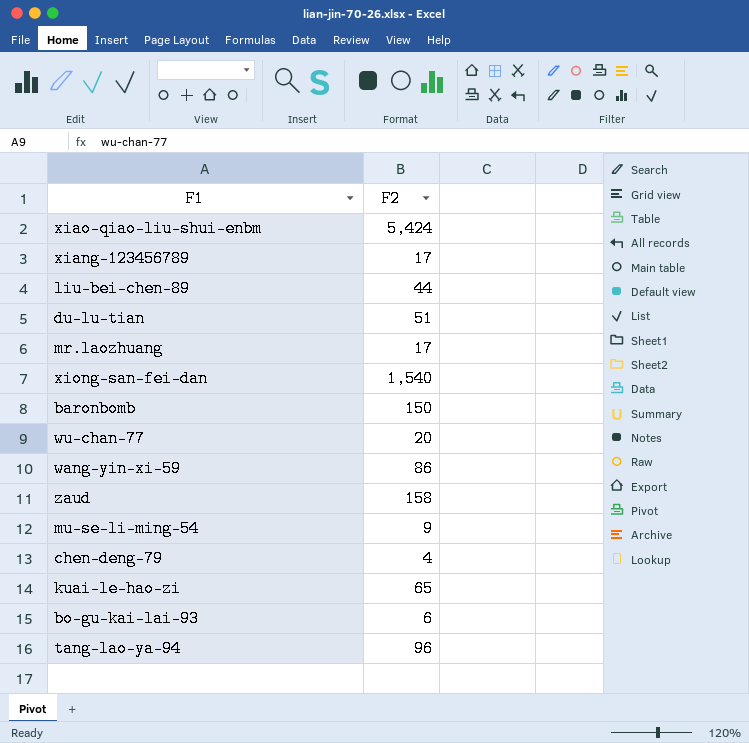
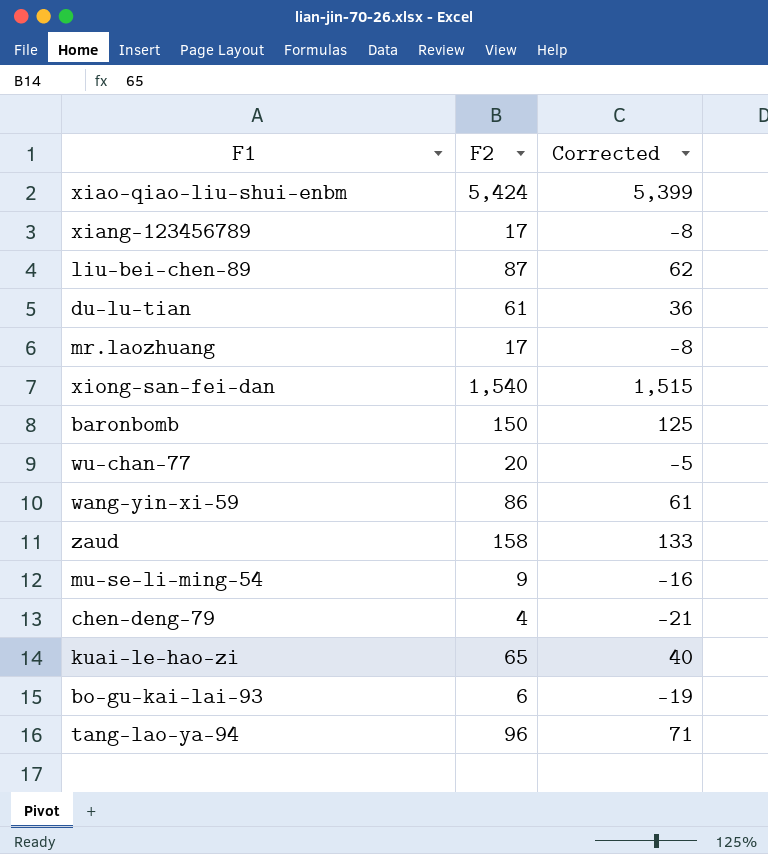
column Corrected | formula: none -> [F2] - 25
liu-bei-chen-89 | F2: 44 -> 87
du-lu-tian | F2: 51 -> 61

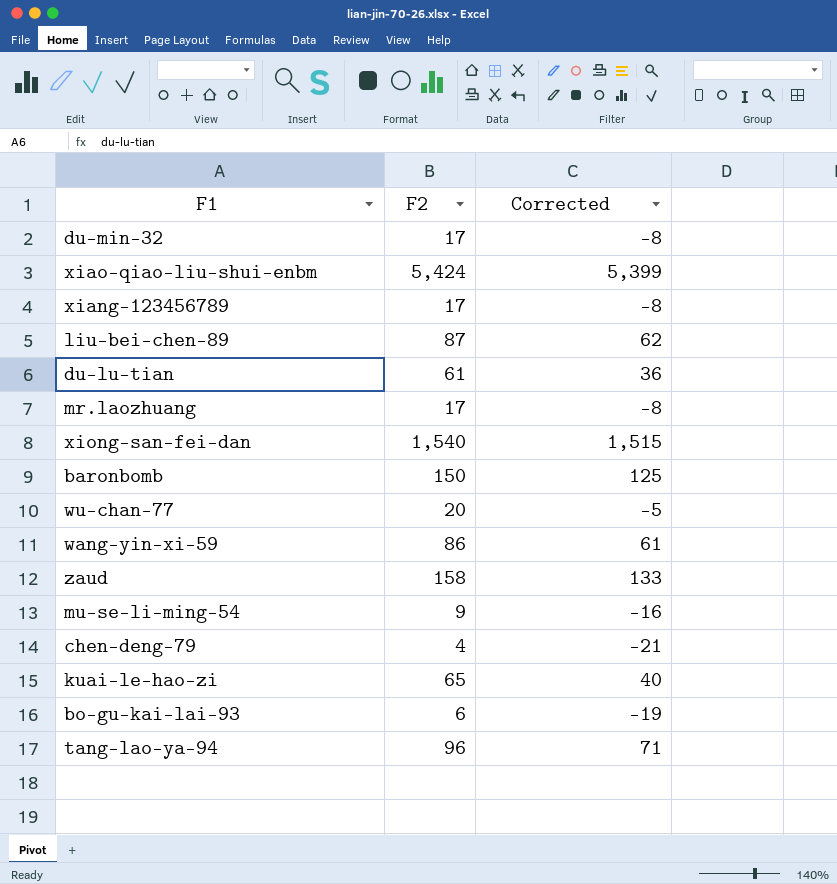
row du-min-32: none -> 17 | -8

